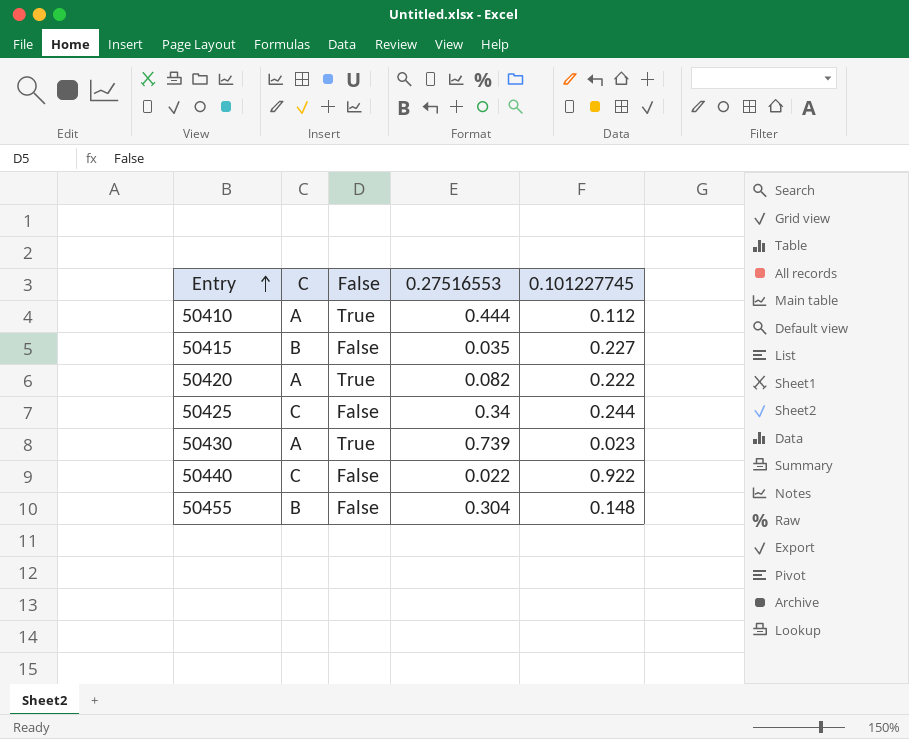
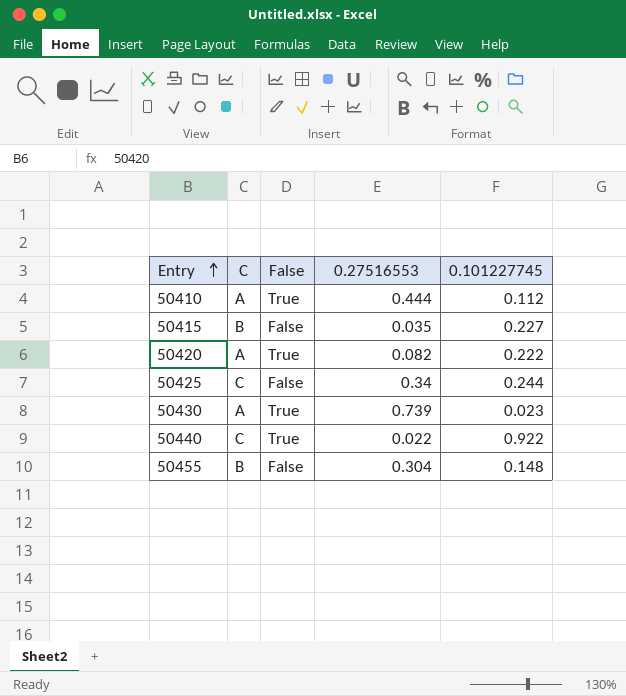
50440 | False: False -> True

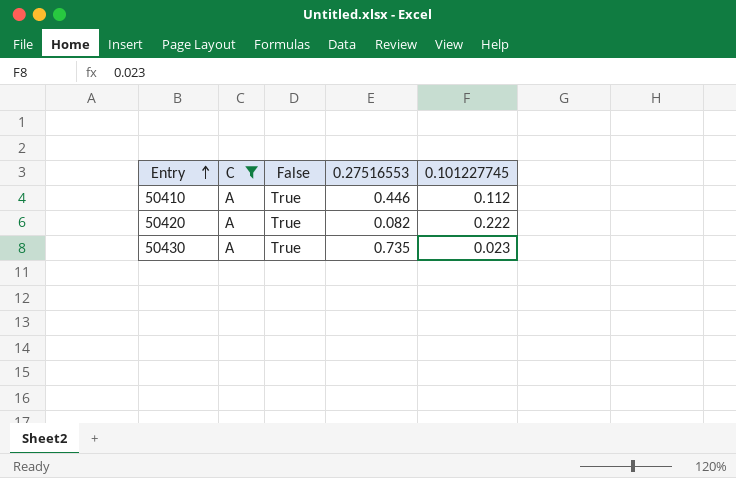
filter: none -> C = A
50410 | 0.27516553: 0.444 -> 0.446
50430 | 0.27516553: 0.739 -> 0.735

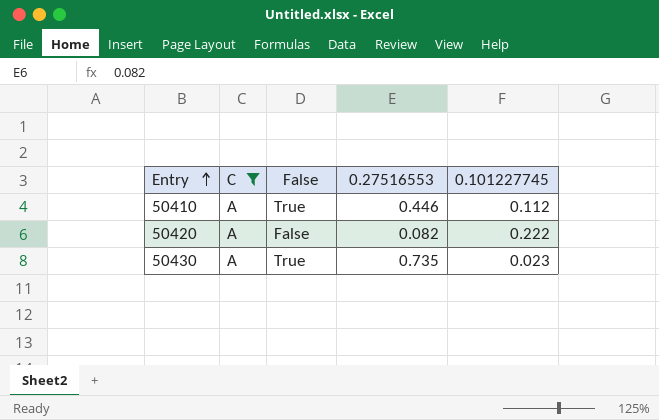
50420 | False: True -> False

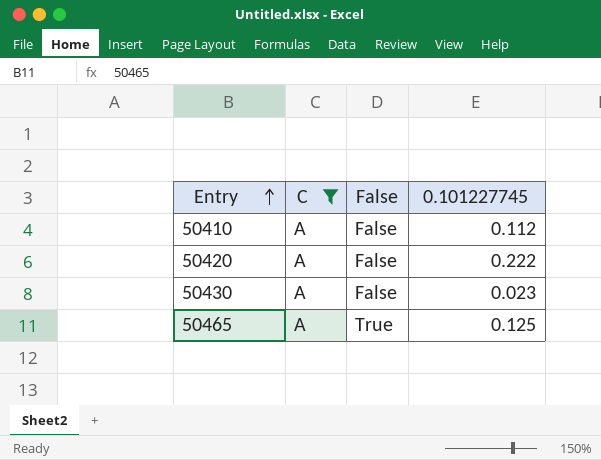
column 0.27516553 | position: 4 -> none
50410 | False: True -> False
50430 | False: True -> False
row 50465: none -> A | True | 0.125

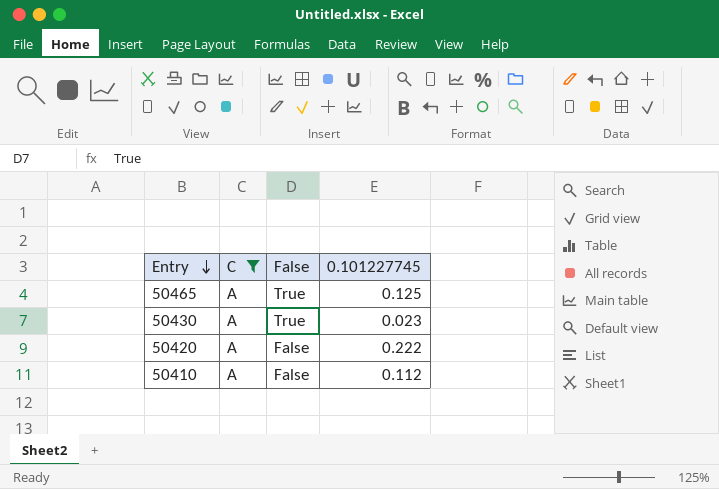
row order: Entry ascending -> Entry descending
50430 | False: False -> True

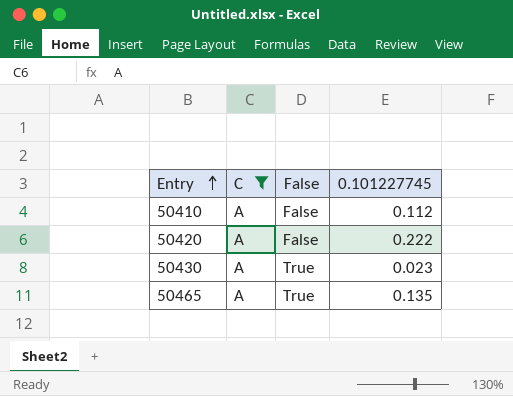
row order: Entry descending -> Entry ascending
50465 | 0.101227745: 0.125 -> 0.135

